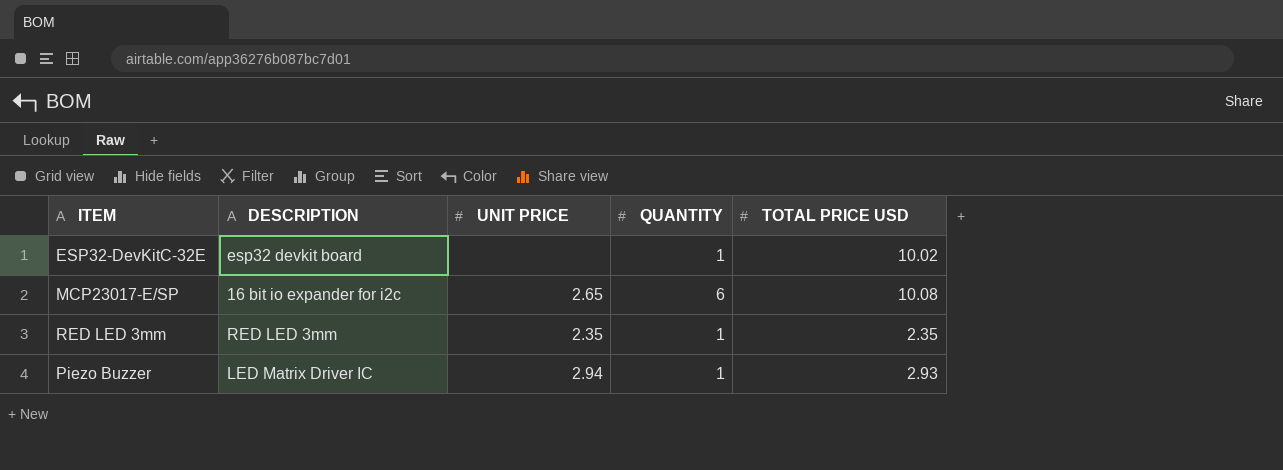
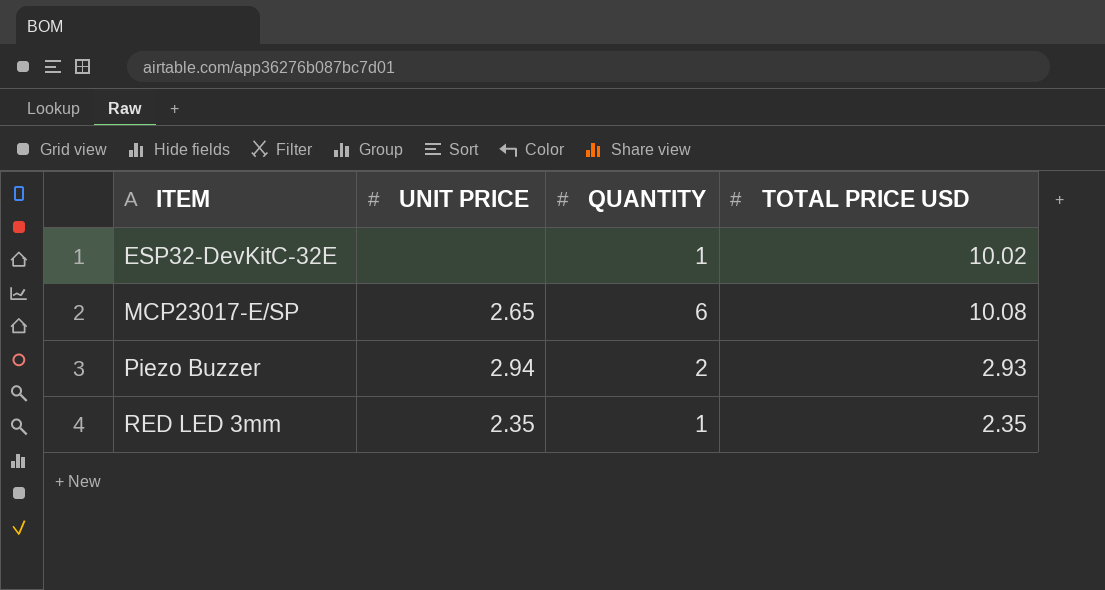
row order: none -> ITEM ascending
column DESCRIPTION | position: 2 -> none
Piezo Buzzer | QUANTITY: 1 -> 2

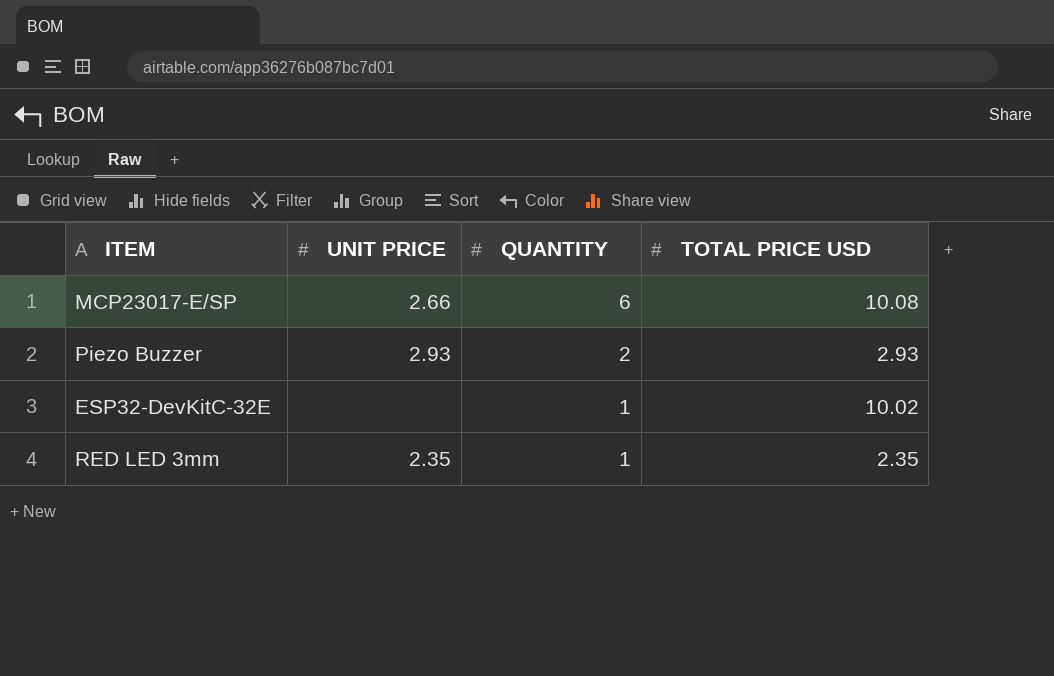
row order: ITEM ascending -> QUANTITY descending
MCP23017-E/SP | UNIT PRICE: 2.65 -> 2.66
Piezo Buzzer | UNIT PRICE: 2.94 -> 2.93

